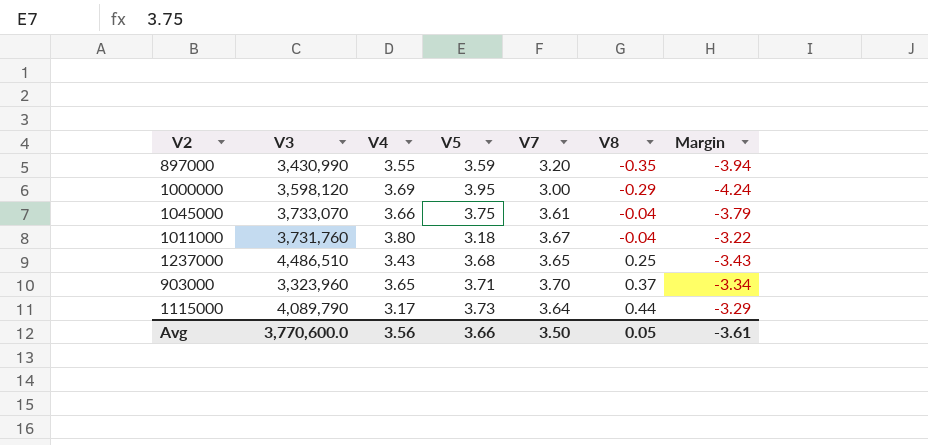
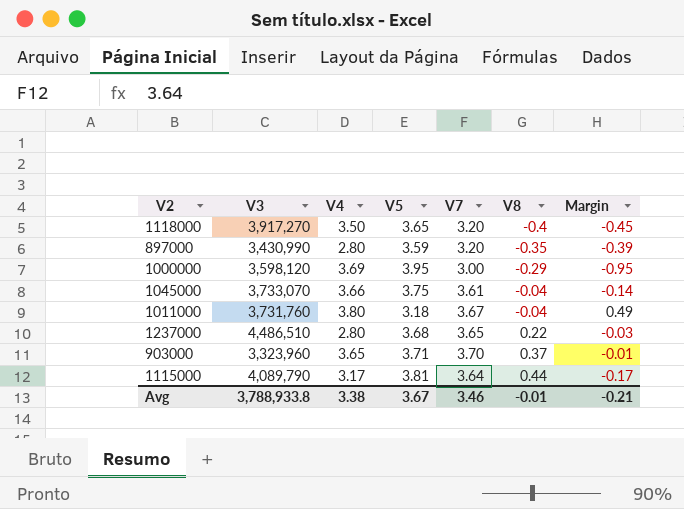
column Margin | formula: [V8] - [V5] -> [V7] - [V5]
row 1118000: none -> 3,917,270 | 3.50 | 3.65 | 3.20 | -0.4 | -0.45
897000 | V4: 3.55 -> 2.80
1237000 | V4: 3.43 -> 2.80
1237000 | V8: 0.25 -> 0.22
1115000 | V5: 3.73 -> 3.81
Avg | V3: 3,770,600.0 -> 3,788,933.8
Avg | V4: 3.56 -> 3.38
Avg | V5: 3.66 -> 3.67
Avg | V7: 3.50 -> 3.46
Avg | V8: 0.05 -> -0.01
Avg | Margin: -3.61 -> -0.21

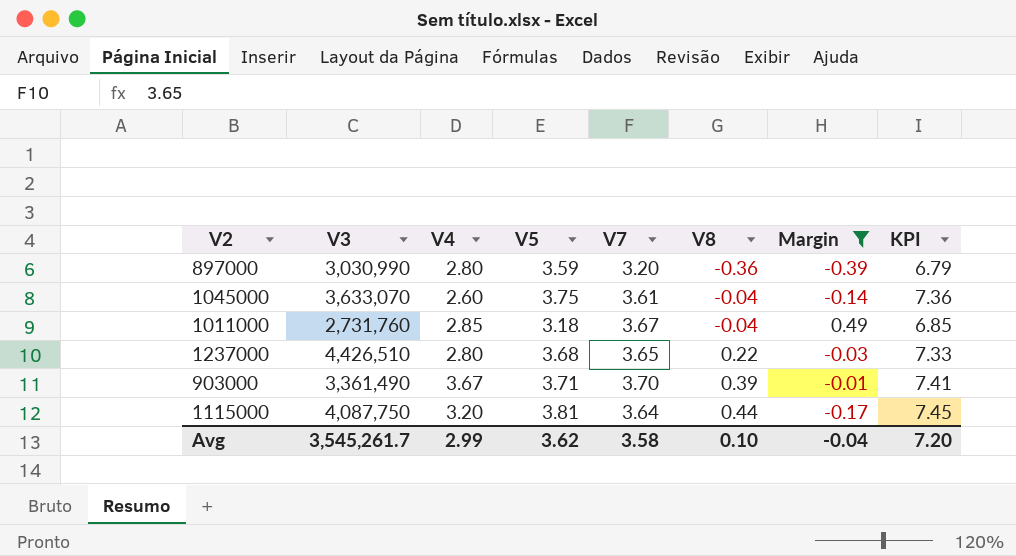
filter: none -> Margin >= -0.39
column KPI | formula: none -> [V5] + [V7]
897000 | V3: 3,430,990 -> 3,030,990
897000 | V8: -0.35 -> -0.36
1045000 | V3: 3,733,070 -> 3,633,070
1045000 | V4: 3.66 -> 2.60
1011000 | V3: 3,731,760 -> 2,731,760
1011000 | V4: 3.80 -> 2.85
1237000 | V3: 4,486,510 -> 4,426,510
903000 | V3: 3,323,960 -> 3,361,490
903000 | V4: 3.65 -> 3.67
903000 | V8: 0.37 -> 0.39
1115000 | V3: 4,089,790 -> 4,087,750
1115000 | V4: 3.17 -> 3.20
Avg | V3: 3,788,933.8 -> 3,545,261.7
Avg | V4: 3.38 -> 2.99
Avg | V5: 3.67 -> 3.62
Avg | V7: 3.46 -> 3.58
Avg | V8: -0.01 -> 0.10
Avg | Margin: -0.21 -> -0.04

